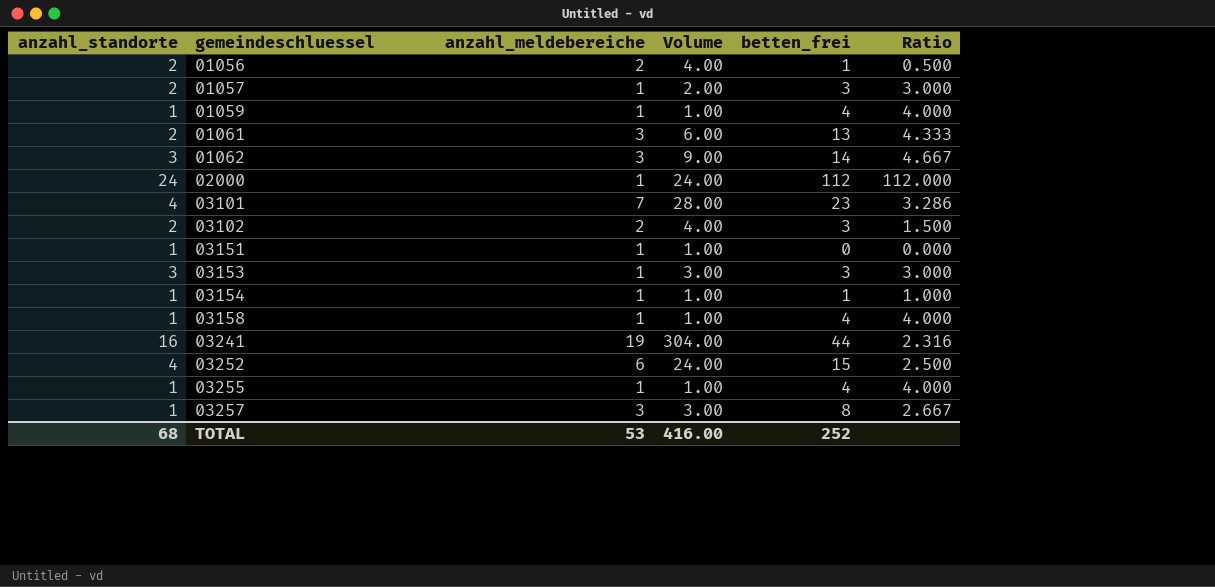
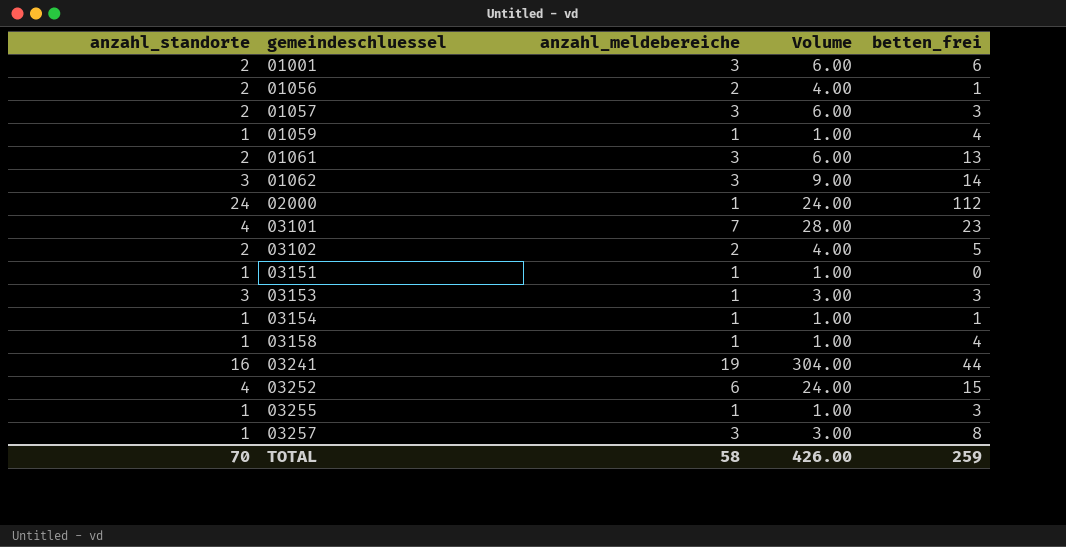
column Ratio | formula: [betten_frei] / [anzahl_meldebereiche] -> none
row 01001: none -> 2 | 3 | 6.00 | 6
01057 | anzahl_meldebereiche: 1 -> 3
01057 | Volume: 2.00 -> 6.00
03102 | betten_frei: 3 -> 5
03255 | betten_frei: 4 -> 3
TOTAL | anzahl_standorte: 68 -> 70
TOTAL | anzahl_meldebereiche: 53 -> 58
TOTAL | Volume: 416.00 -> 426.00
TOTAL | betten_frei: 252 -> 259

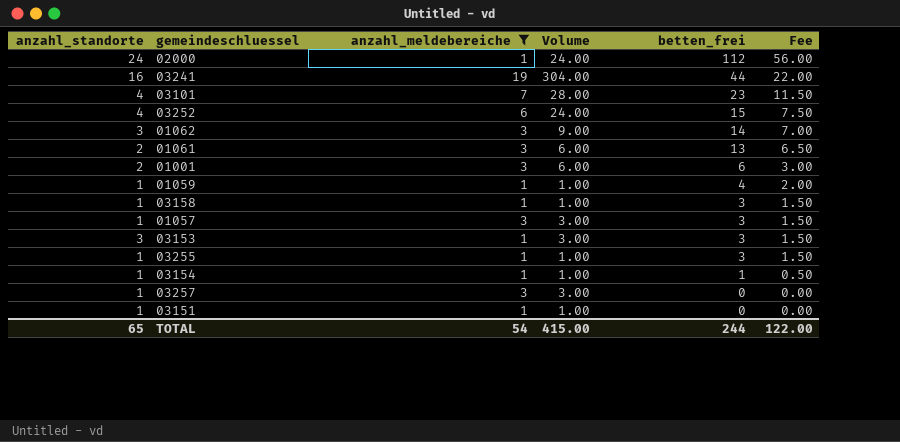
filter: none -> anzahl_meldebereiche != 2
row order: gemeindeschluessel ascending -> betten_frei descending
column Fee | formula: none -> [betten_frei] * 0.5
03158 | betten_frei: 4 -> 3
01057 | anzahl_standorte: 2 -> 1
01057 | Volume: 6.00 -> 3.00
03257 | betten_frei: 8 -> 0
TOTAL | anzahl_standorte: 70 -> 65
TOTAL | anzahl_meldebereiche: 58 -> 54
TOTAL | Volume: 426.00 -> 415.00
TOTAL | betten_frei: 259 -> 244

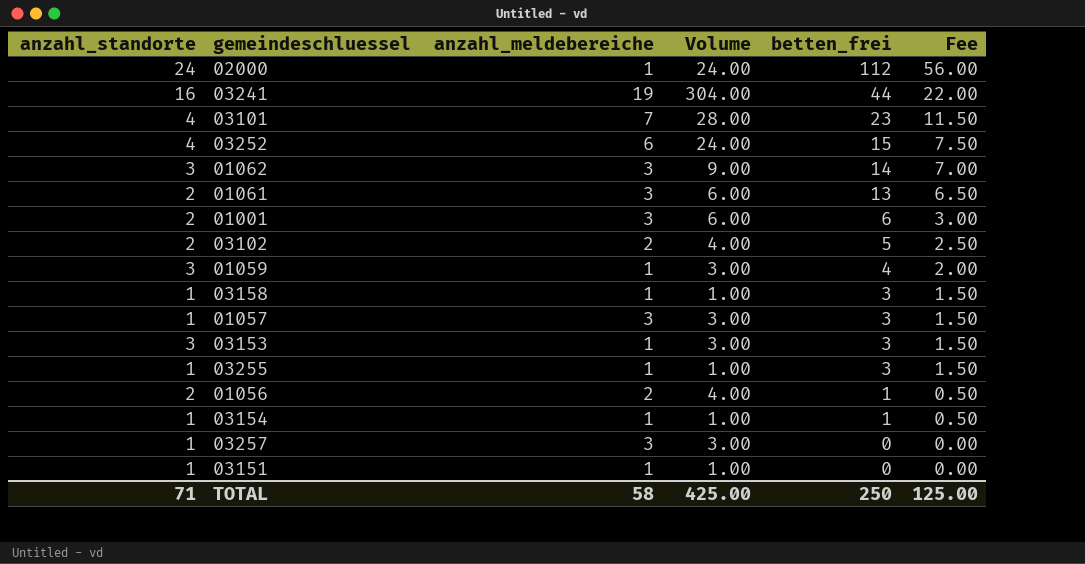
filter: anzahl_meldebereiche != 2 -> none
01059 | anzahl_standorte: 1 -> 3
01059 | Volume: 1.00 -> 3.00
TOTAL | anzahl_standorte: 65 -> 71
TOTAL | anzahl_meldebereiche: 54 -> 58
TOTAL | Volume: 415.00 -> 425.00
TOTAL | betten_frei: 244 -> 250
TOTAL | Fee: 122.00 -> 125.00

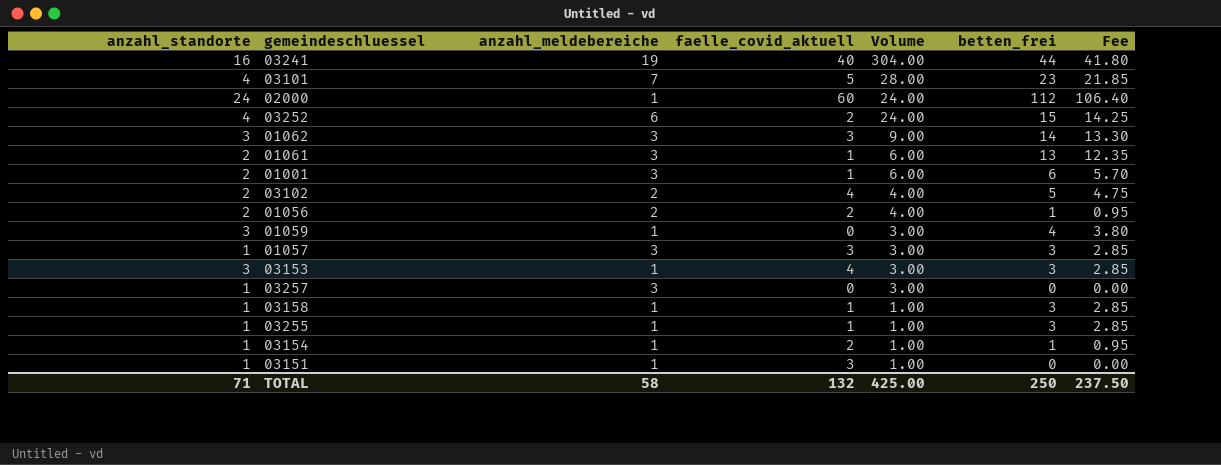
row order: betten_frei descending -> Volume descending
column faelle_covid_aktuell | position: none -> 4
column Fee | formula: [betten_frei] * 0.5 -> [betten_frei] * 0.95
TOTAL | Fee: 125.00 -> 237.50

